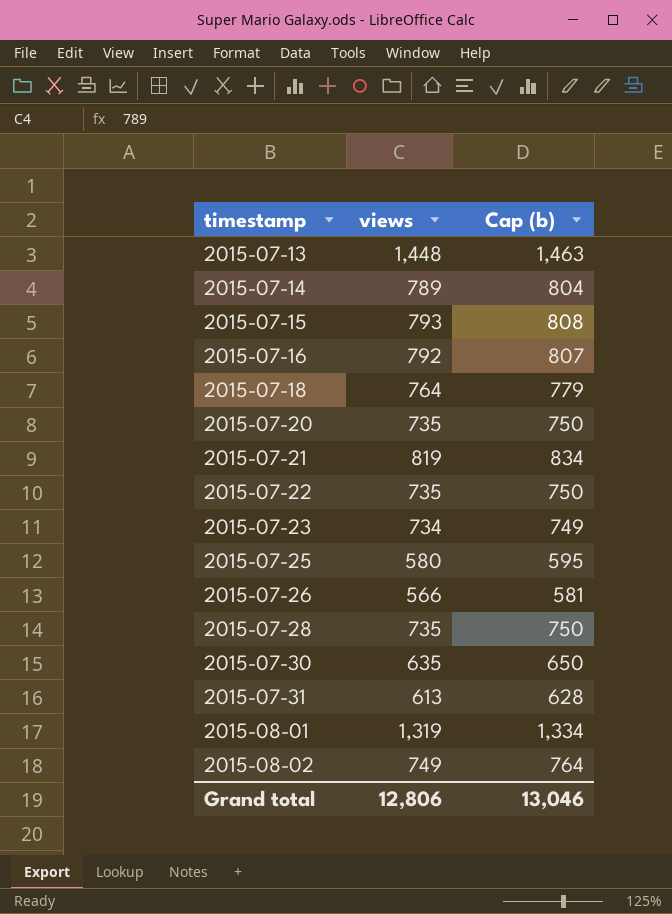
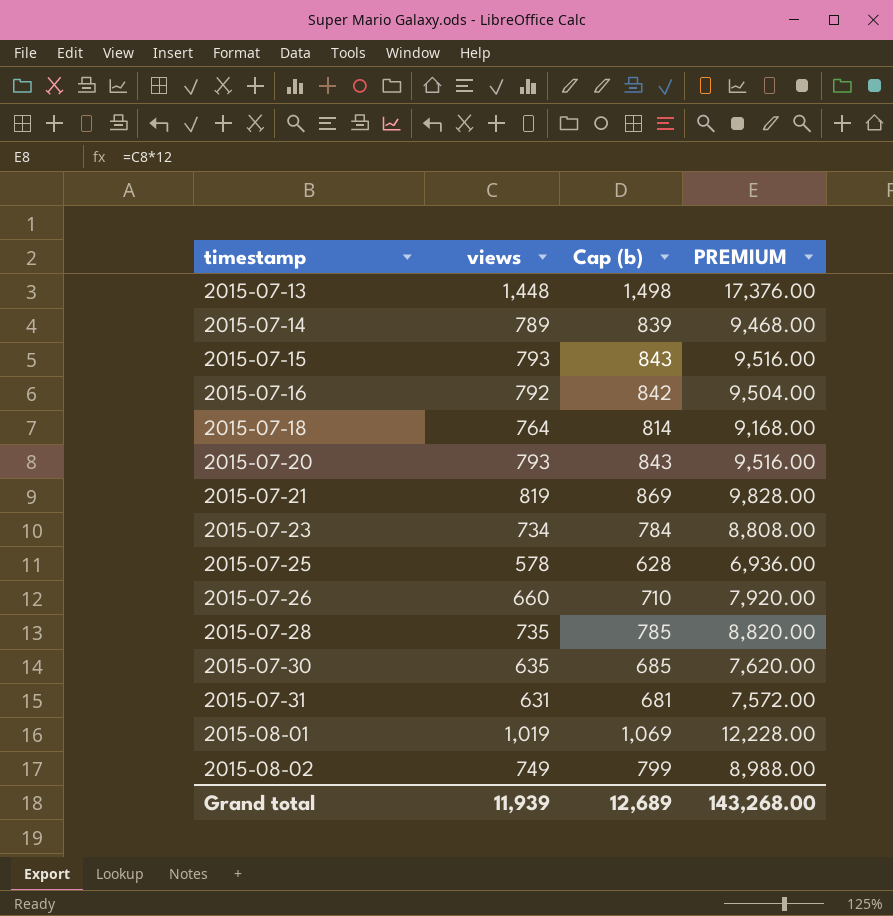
column Cap (b) | formula: [views] + 15 -> [views] + 50
column PREMIUM | formula: none -> [views] * 12
row 2015-07-22: 735 | 750 -> none
2015-07-20 | views: 735 -> 793
2015-07-25 | views: 580 -> 578
2015-07-26 | views: 566 -> 660
2015-07-31 | views: 613 -> 631
2015-08-01 | views: 1,319 -> 1,019
Grand total | views: 12,806 -> 11,939
Grand total | Cap (b): 13,046 -> 12,689

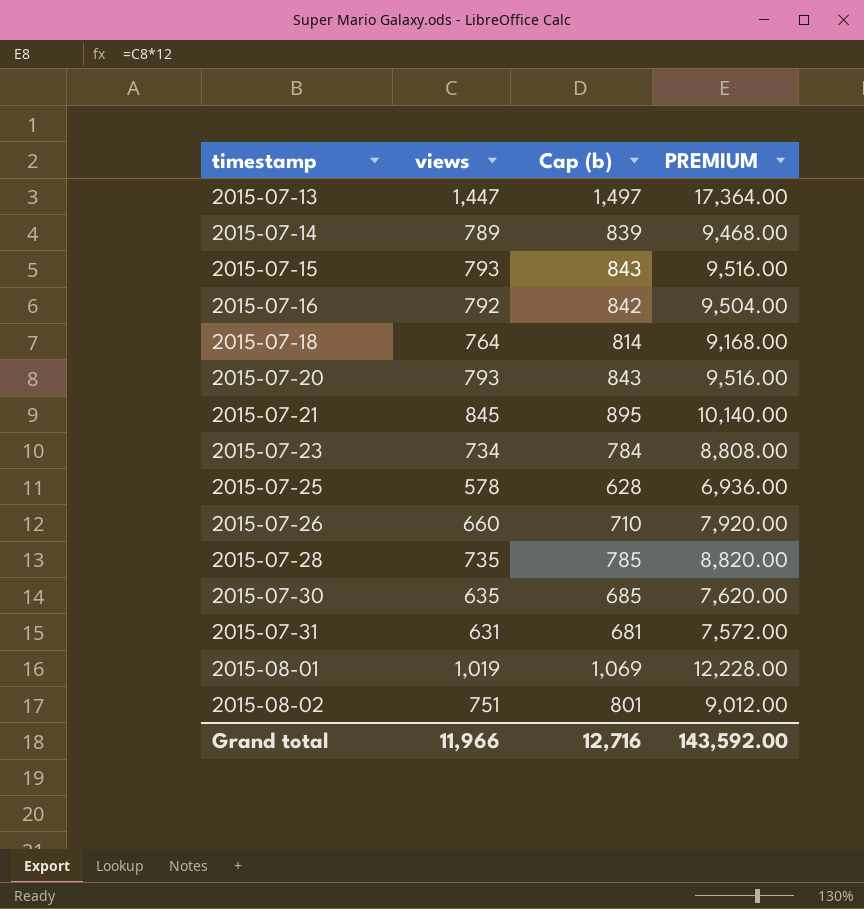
2015-07-13 | views: 1,448 -> 1,447
2015-07-13 | Cap (b): 1,498 -> 1,497
2015-07-13 | PREMIUM: 17,376.00 -> 17,364.00
2015-07-21 | views: 819 -> 845
2015-07-21 | Cap (b): 869 -> 895
2015-07-21 | PREMIUM: 9,828.00 -> 10,140.00
2015-08-02 | views: 749 -> 751
2015-08-02 | Cap (b): 799 -> 801
2015-08-02 | PREMIUM: 8,988.00 -> 9,012.00
Grand total | views: 11,939 -> 11,966
Grand total | Cap (b): 12,689 -> 12,716
Grand total | PREMIUM: 143,268.00 -> 143,592.00

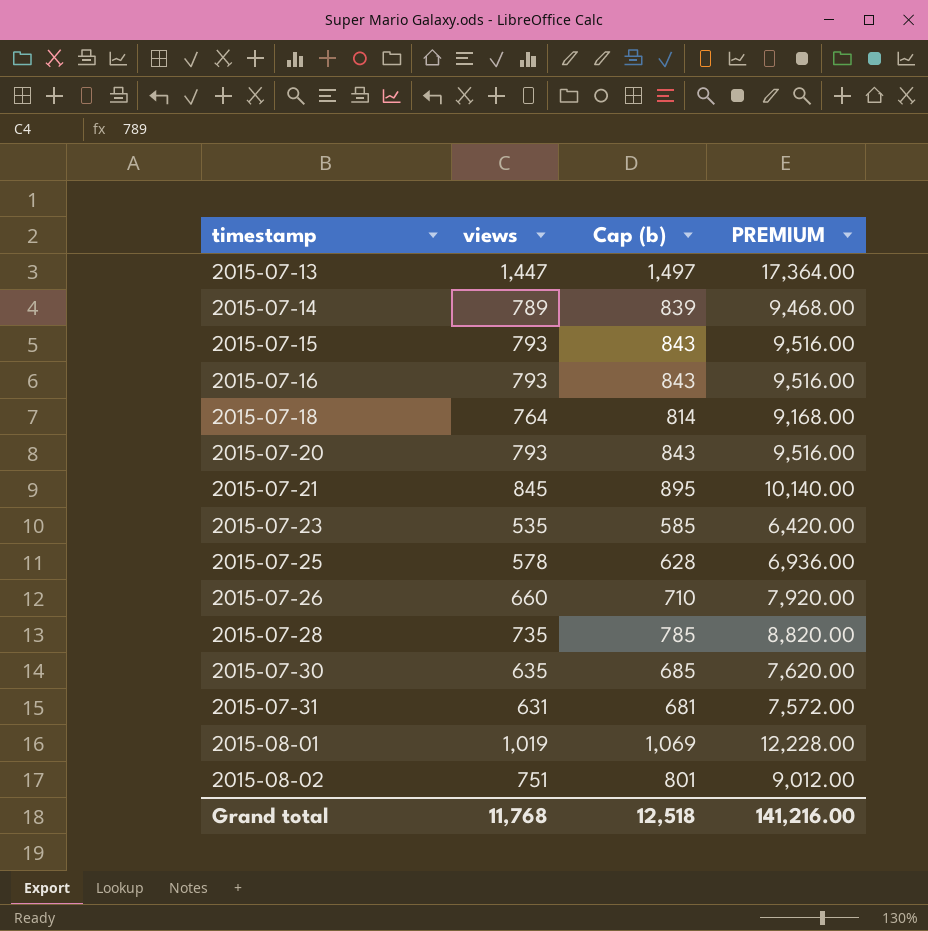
2015-07-16 | views: 792 -> 793
2015-07-16 | Cap (b): 842 -> 843
2015-07-16 | PREMIUM: 9,504.00 -> 9,516.00
2015-07-23 | views: 734 -> 535
2015-07-23 | Cap (b): 784 -> 585
2015-07-23 | PREMIUM: 8,808.00 -> 6,420.00
Grand total | views: 11,966 -> 11,768
Grand total | Cap (b): 12,716 -> 12,518
Grand total | PREMIUM: 143,592.00 -> 141,216.00

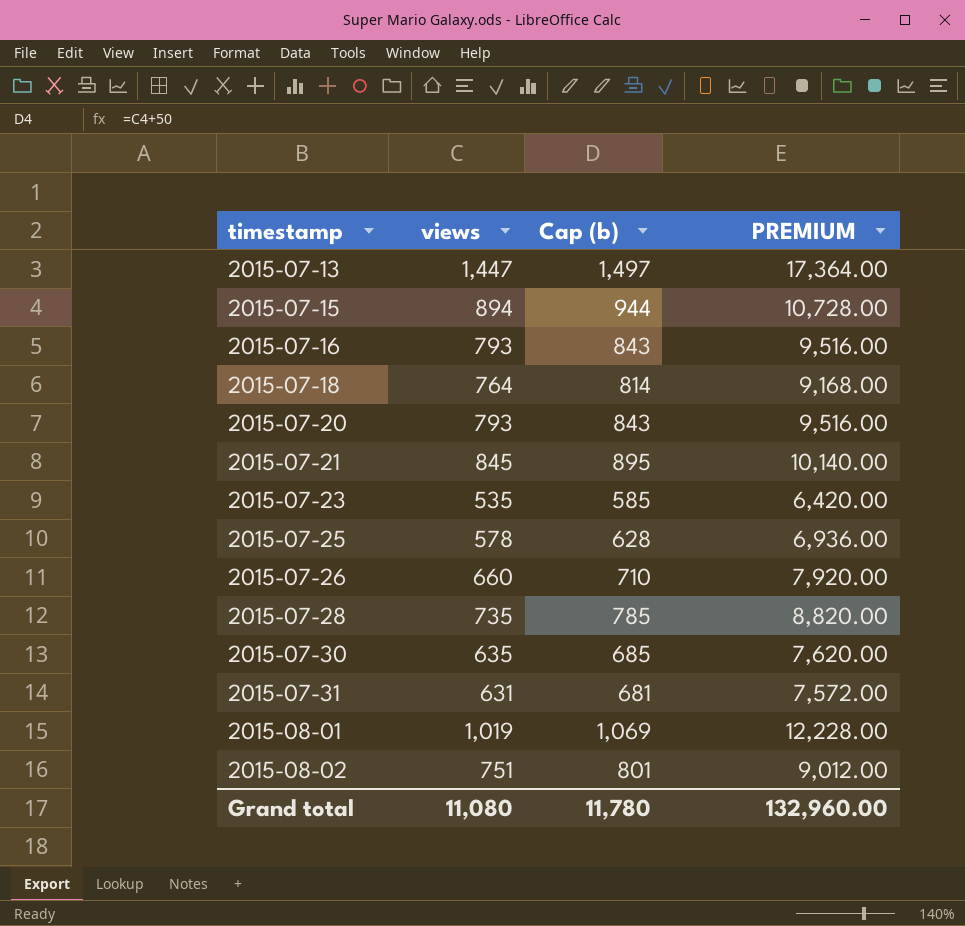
row 2015-07-14: 789 | 839 | 9,468.00 -> none
2015-07-15 | views: 793 -> 894
2015-07-15 | Cap (b): 843 -> 944
2015-07-15 | PREMIUM: 9,516.00 -> 10,728.00
Grand total | views: 11,768 -> 11,080
Grand total | Cap (b): 12,518 -> 11,780
Grand total | PREMIUM: 141,216.00 -> 132,960.00

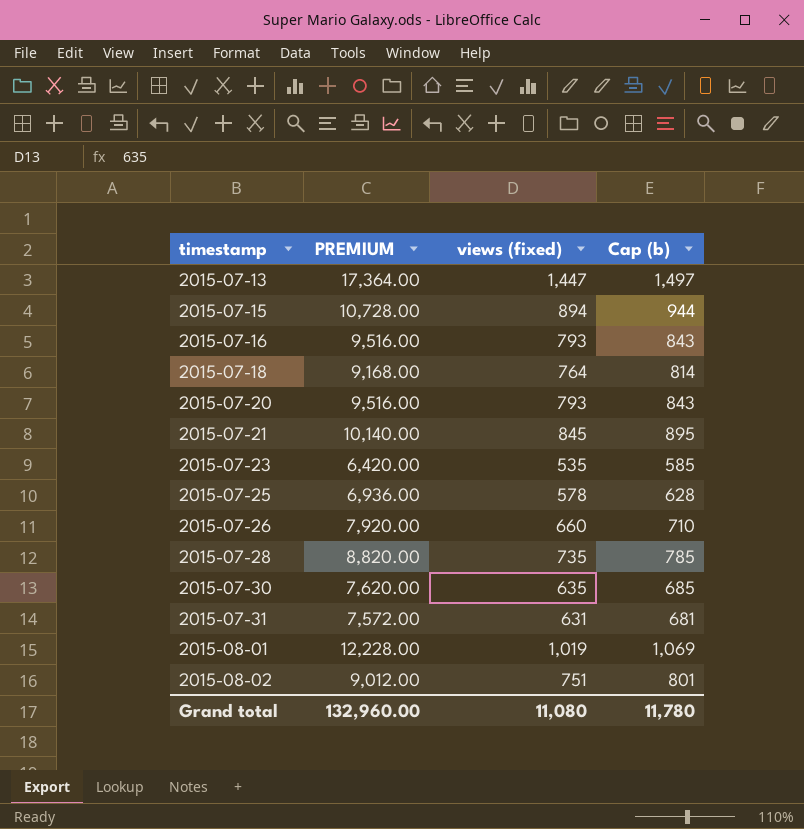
column PREMIUM | position: 4 -> 2
column name: views -> views (fixed)

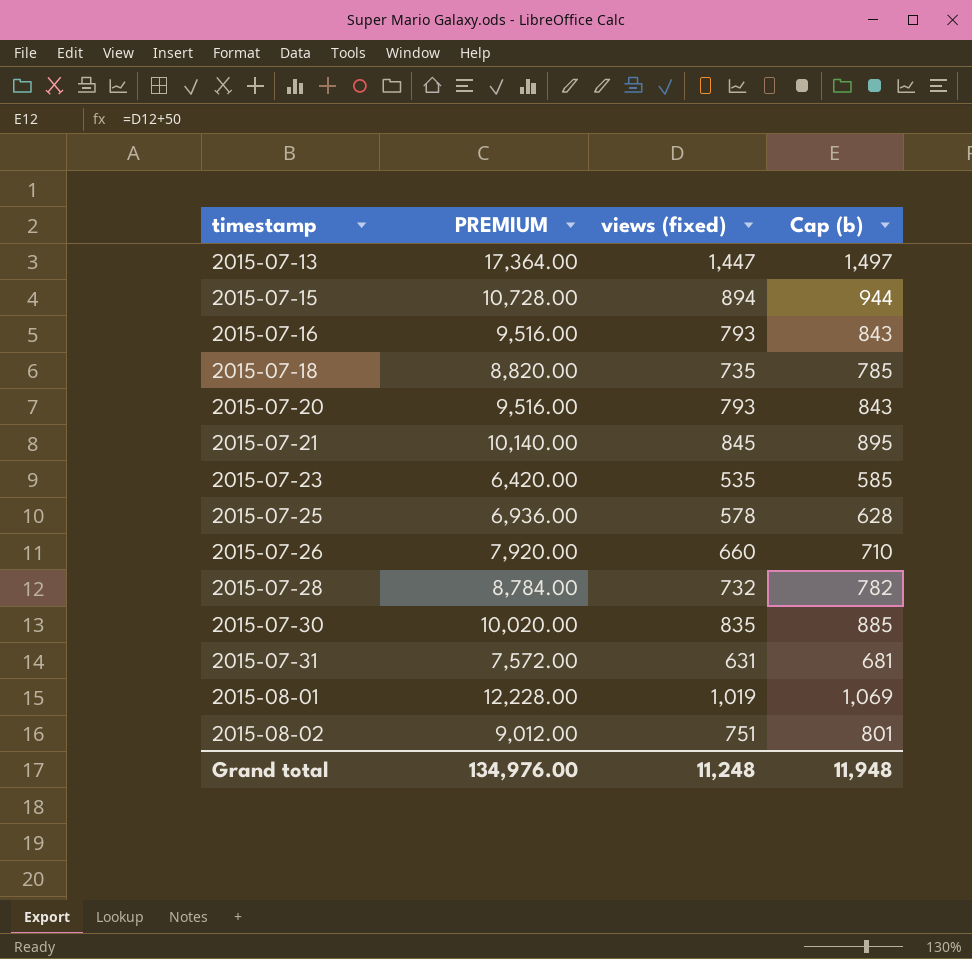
2015-07-18 | PREMIUM: 9,168.00 -> 8,820.00
2015-07-18 | views (fixed): 764 -> 735
2015-07-18 | Cap (b): 814 -> 785
2015-07-28 | PREMIUM: 8,820.00 -> 8,784.00
2015-07-28 | views (fixed): 735 -> 732
2015-07-28 | Cap (b): 785 -> 782
2015-07-30 | PREMIUM: 7,620.00 -> 10,020.00
2015-07-30 | views (fixed): 635 -> 835
2015-07-30 | Cap (b): 685 -> 885
Grand total | PREMIUM: 132,960.00 -> 134,976.00
Grand total | views (fixed): 11,080 -> 11,248
Grand total | Cap (b): 11,780 -> 11,948

